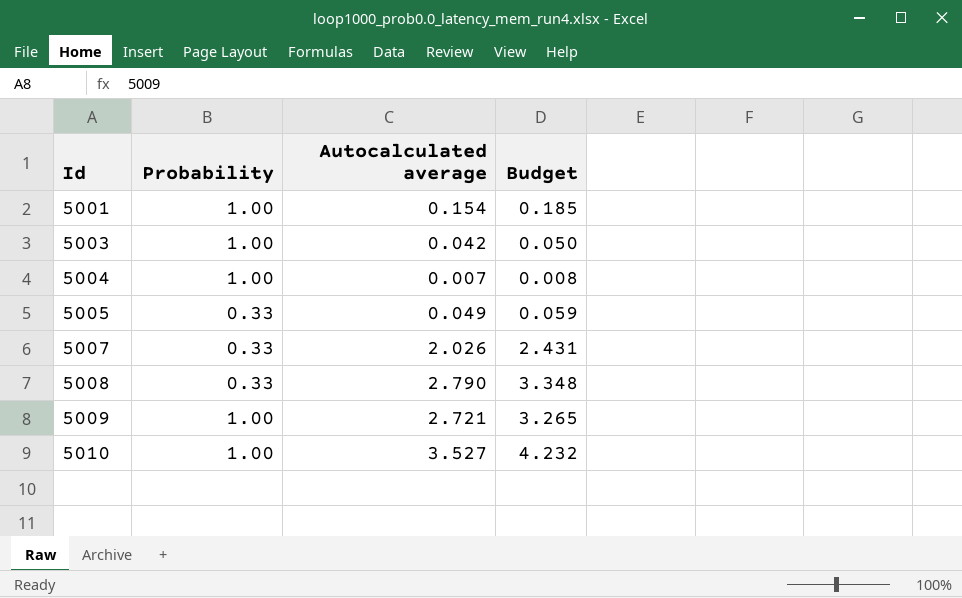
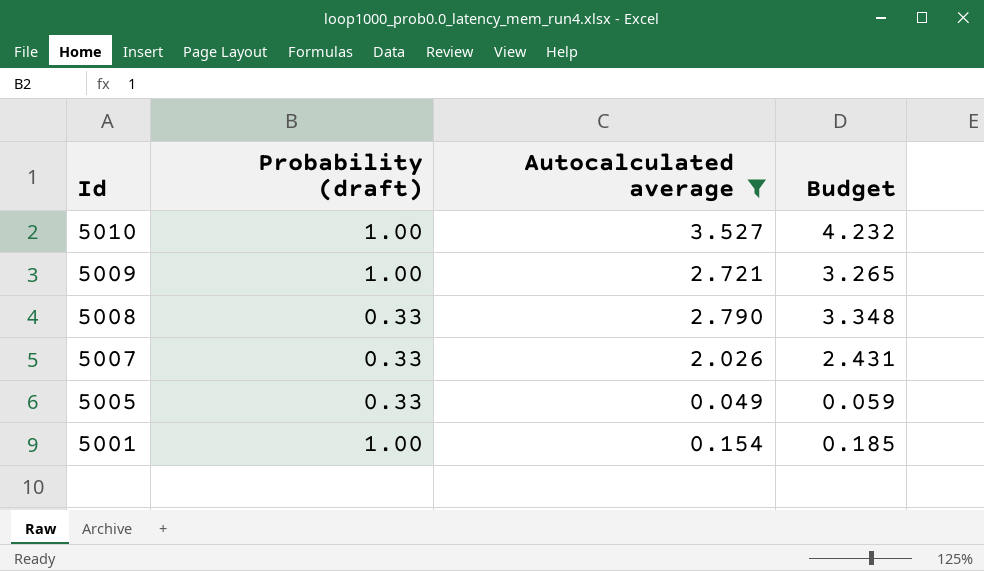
filter: none -> Autocalculated average >= 0.049
row order: Id ascending -> Id descending
column name: Probability -> Probability (draft)

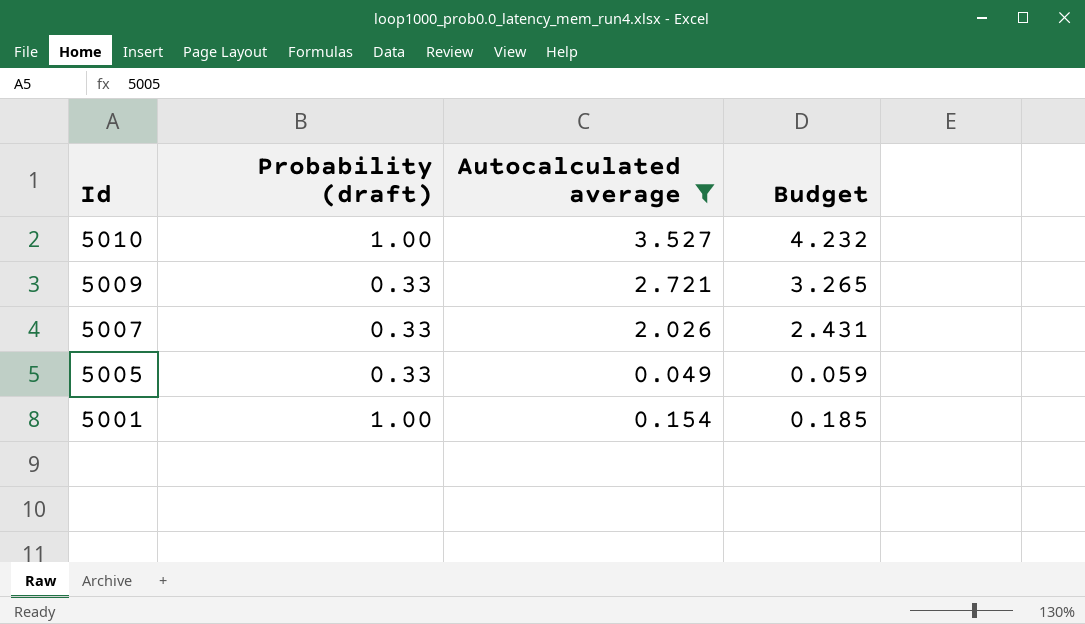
row 5008: 0.33 | 2.790 | 3.348 -> none
5009 | Probability (draft): 1.00 -> 0.33

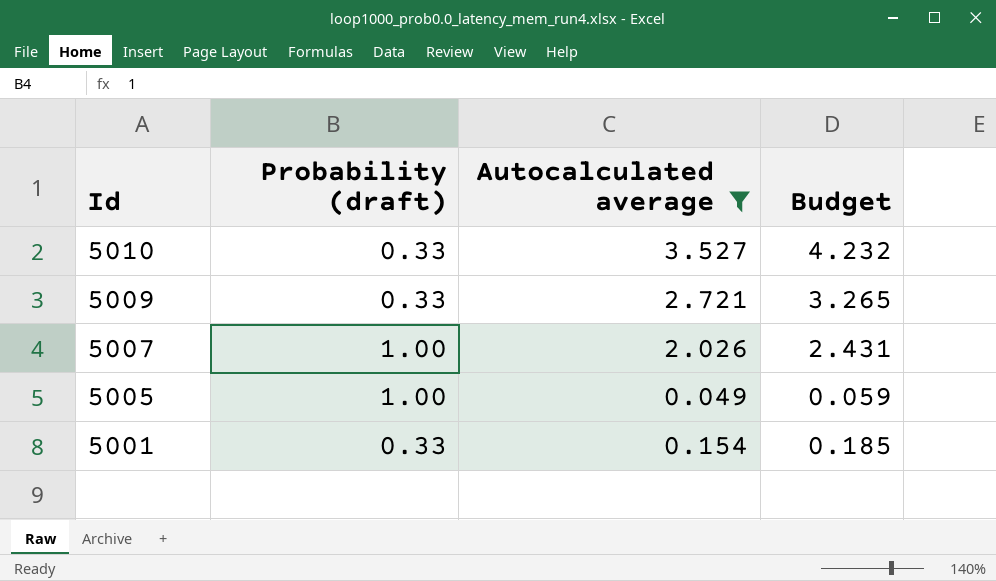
5010 | Probability (draft): 1.00 -> 0.33
5007 | Probability (draft): 0.33 -> 1.00
5005 | Probability (draft): 0.33 -> 1.00
5001 | Probability (draft): 1.00 -> 0.33

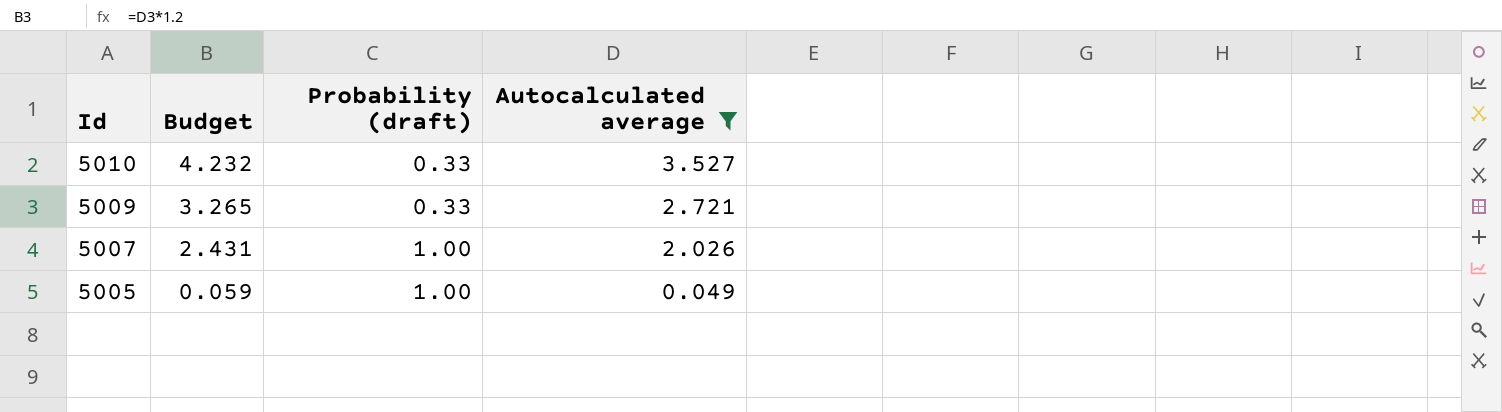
column Budget | position: 4 -> 2
row 5001: 0.33 | 0.154 | 0.185 -> none

